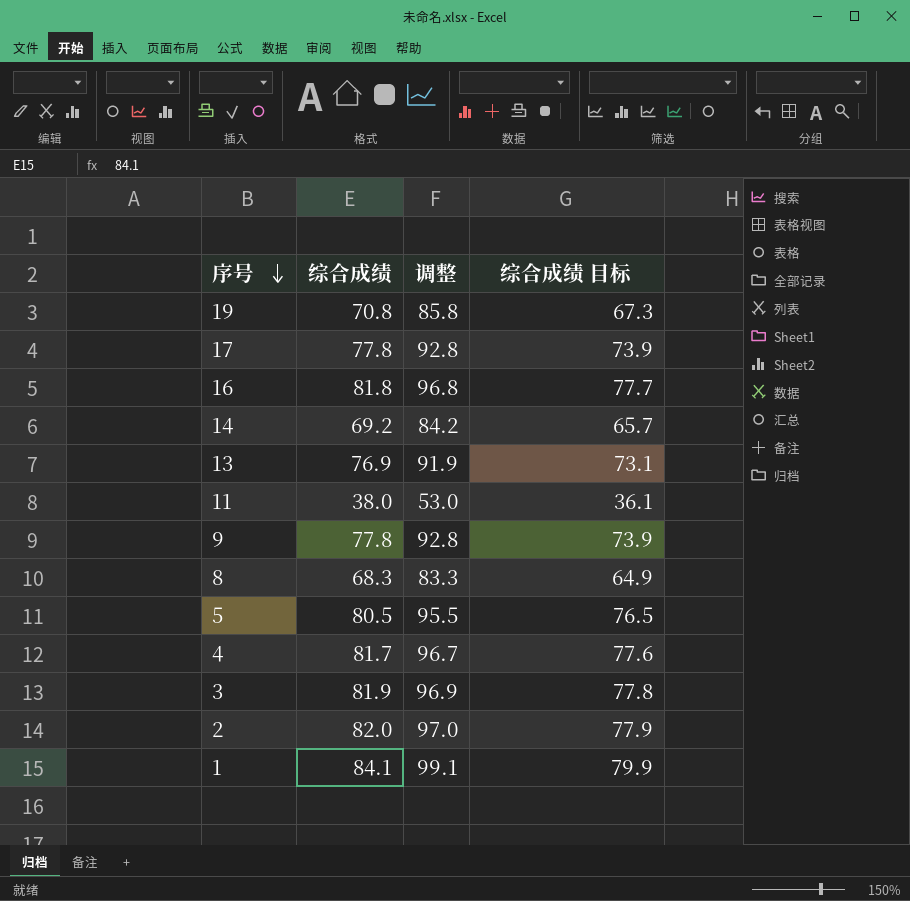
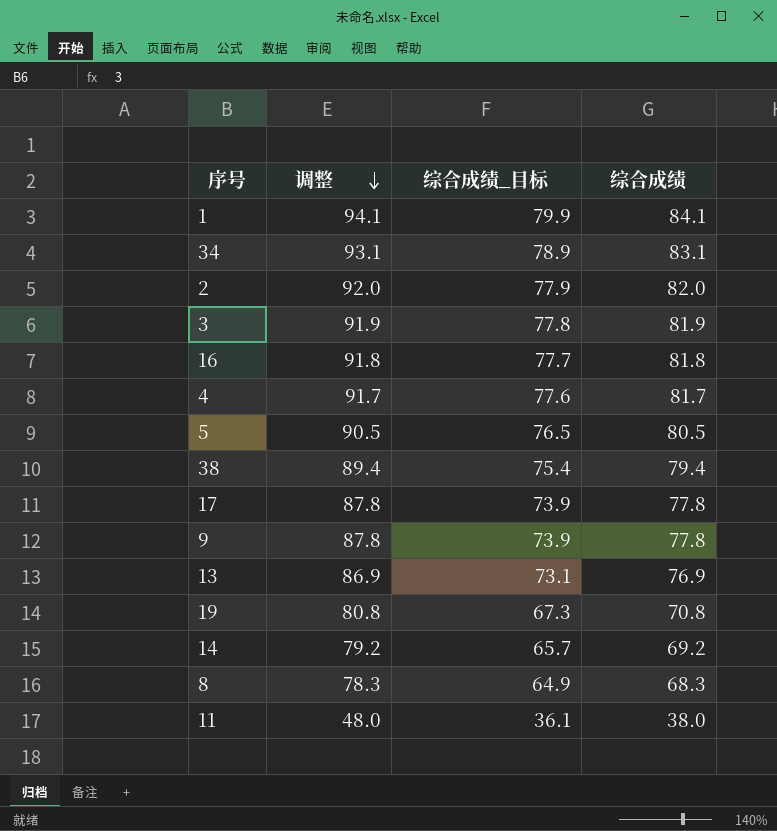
row order: 序号 descending -> 调整 descending
column 调整 | formula: [综合成绩] + 15 -> [综合成绩] + 10
column name: 综合成绩 目标 -> 综合成绩_目标
column 综合成绩 | position: 2 -> 4
row 34: none -> 93.1 | 78.9 | 83.1
row 38: none -> 89.4 | 75.4 | 79.4

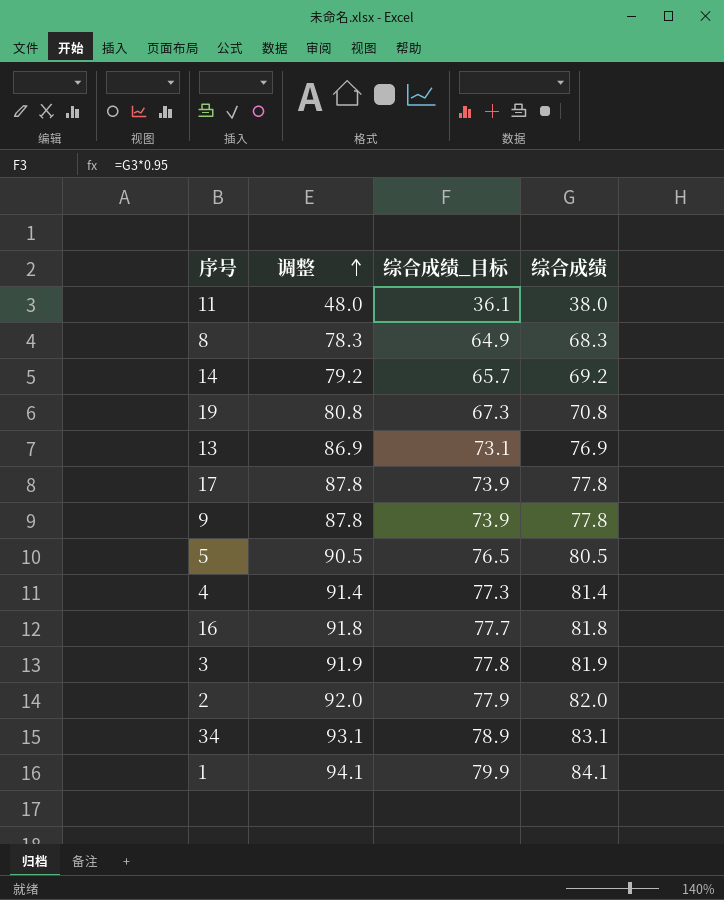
row order: 调整 descending -> 调整 ascending
row 38: 89.4 | 75.4 | 79.4 -> none
4 | 调整: 91.7 -> 91.4
4 | 综合成绩_目标: 77.6 -> 77.3
4 | 综合成绩: 81.7 -> 81.4

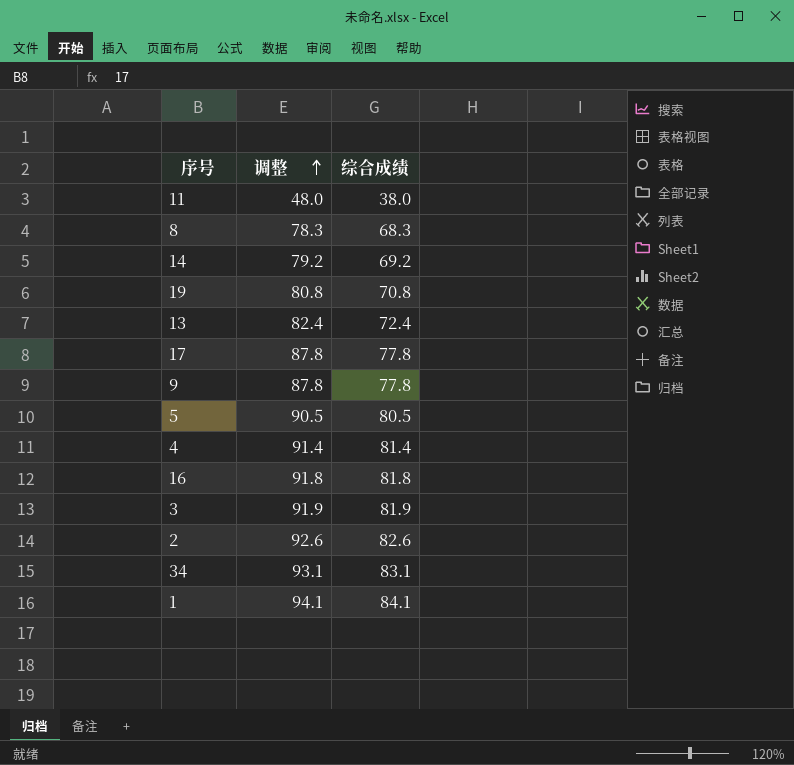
column 综合成绩_目标 | formula: [综合成绩] * 0.95 -> none
13 | 调整: 86.9 -> 82.4
13 | 综合成绩: 76.9 -> 72.4
2 | 调整: 92.0 -> 92.6
2 | 综合成绩: 82.0 -> 82.6

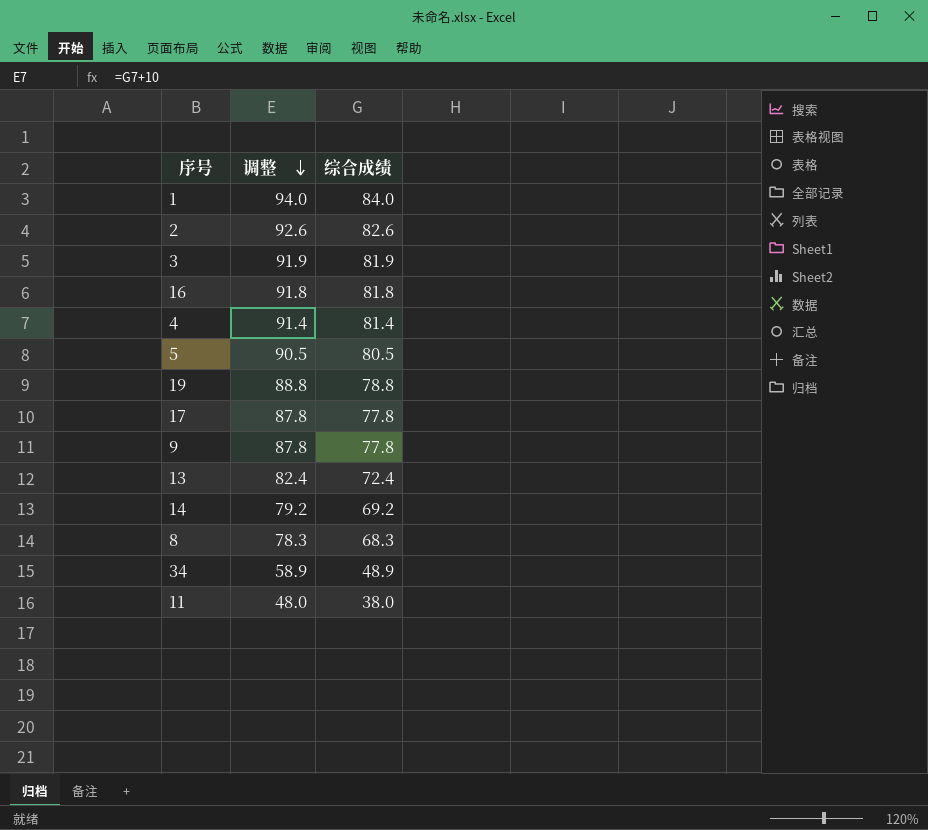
row order: 调整 ascending -> 调整 descending
1 | 调整: 94.1 -> 94.0
1 | 综合成绩: 84.1 -> 84.0
19 | 调整: 80.8 -> 88.8
19 | 综合成绩: 70.8 -> 78.8
34 | 调整: 93.1 -> 58.9
34 | 综合成绩: 83.1 -> 48.9

